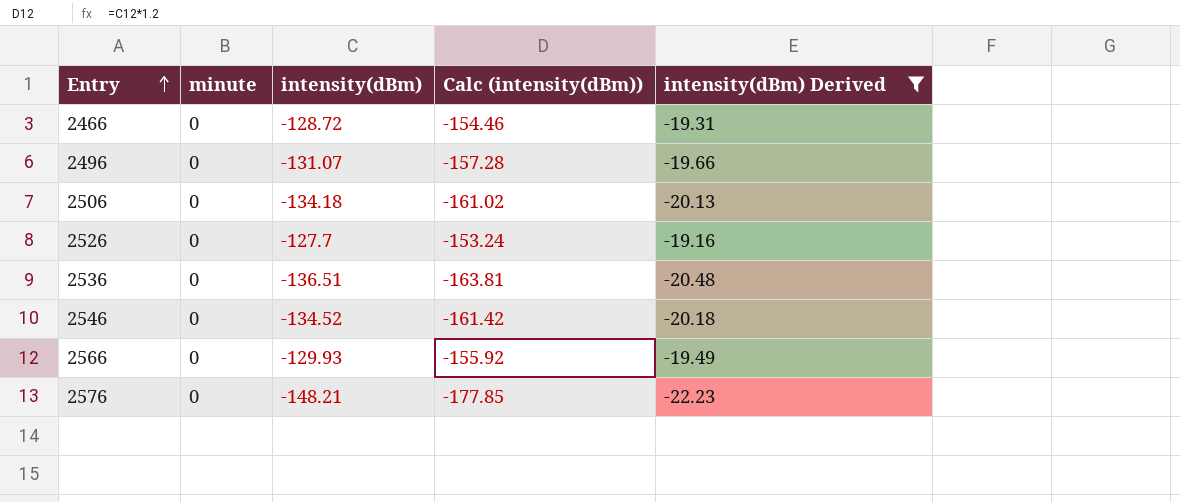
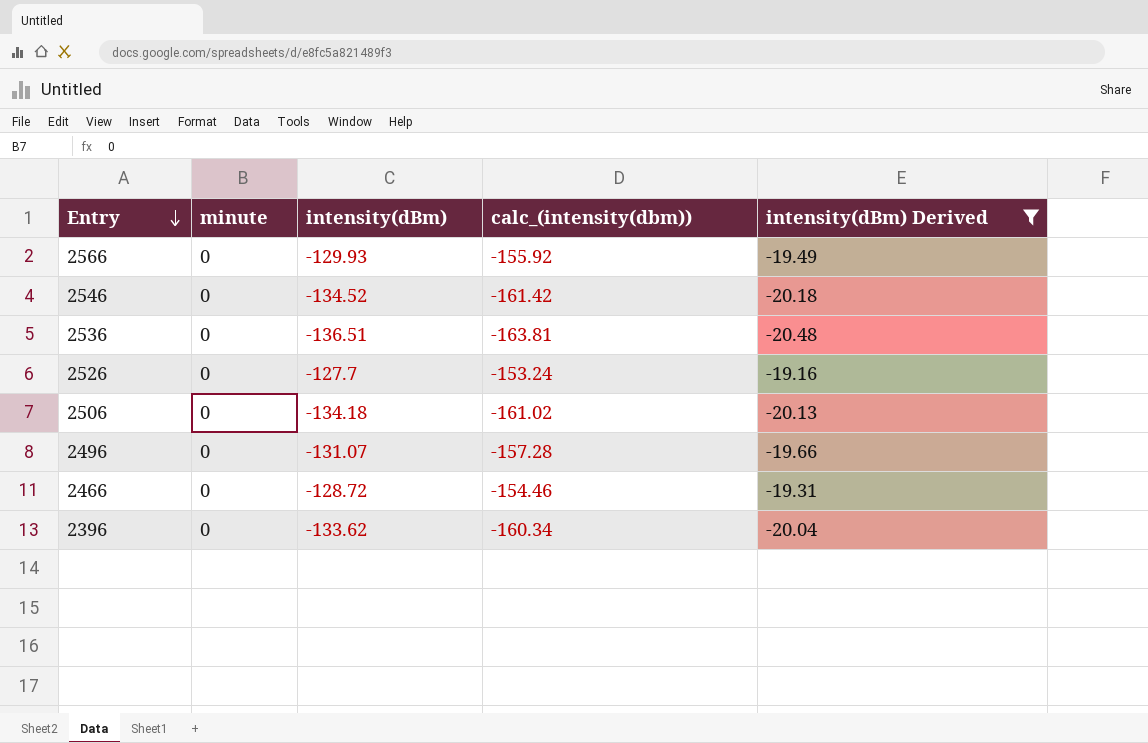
row order: Entry ascending -> Entry descending
column name: Calc (intensity(dBm)) -> calc_(intensity(dbm))
row 2576: 0 | -148.21 | -177.85 | -22.23 -> none
row 2396: none -> 0 | -133.62 | -160.34 | -20.04

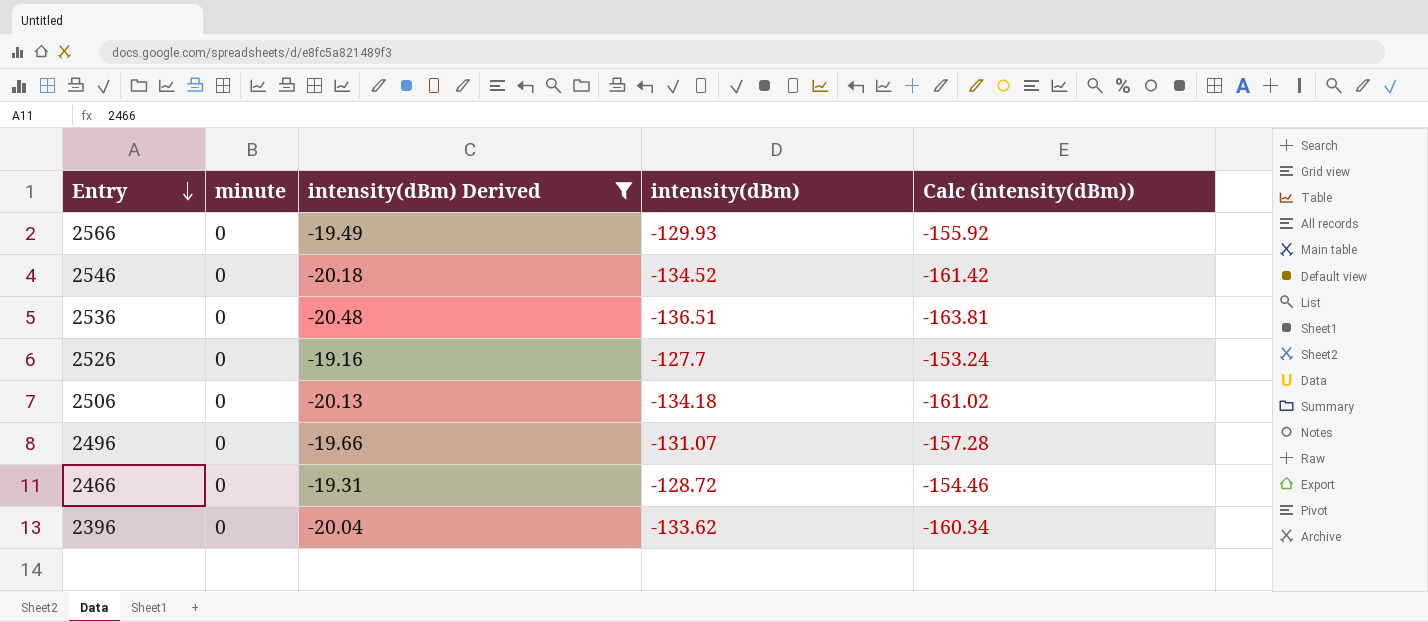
column intensity(dBm) Derived | position: 5 -> 3
column name: calc_(intensity(dbm)) -> Calc (intensity(dBm))

